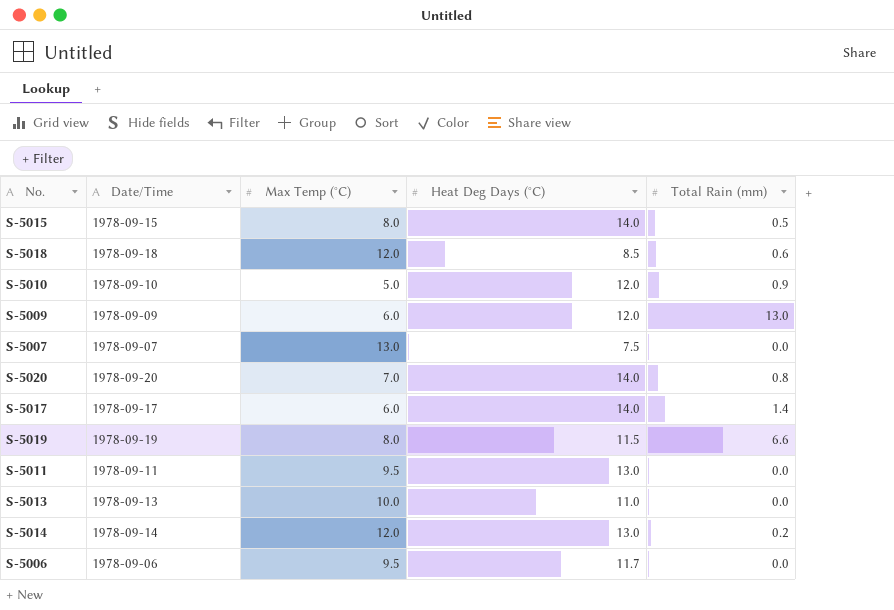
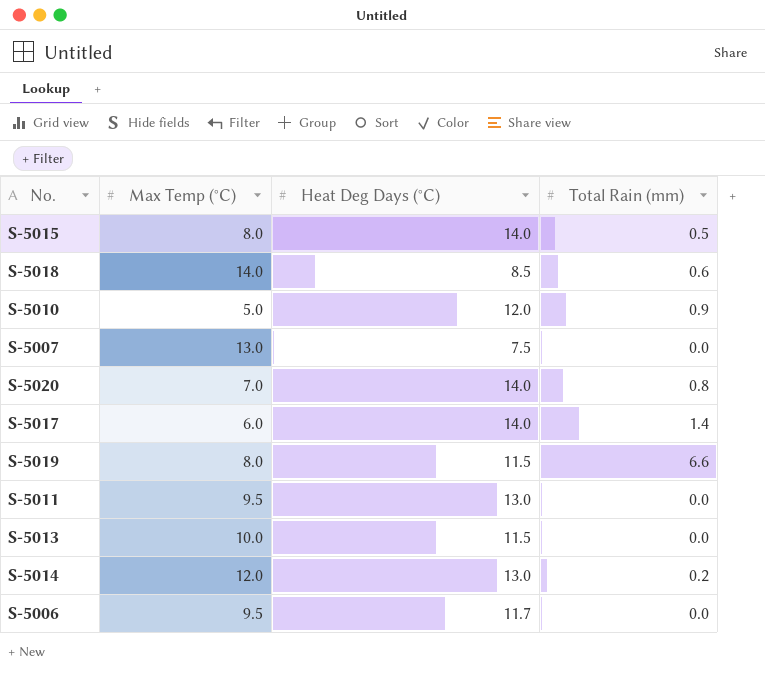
column Date/Time | position: 2 -> none
row S-5009: 1978-09-09 | 6.0 | 12.0 | 13.0 -> none
S-5018 | Max Temp (°C): 12.0 -> 14.0
S-5013 | Heat Deg Days (°C): 11.0 -> 11.5

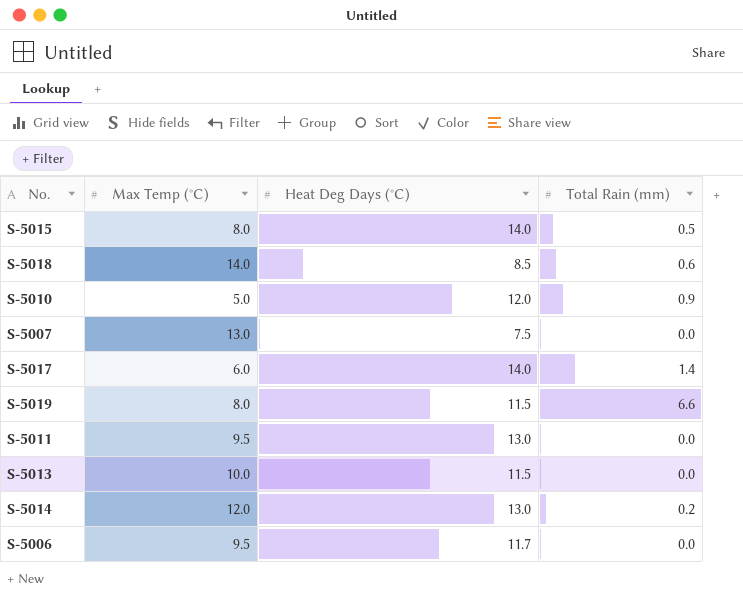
row S-5020: 7.0 | 14.0 | 0.8 -> none

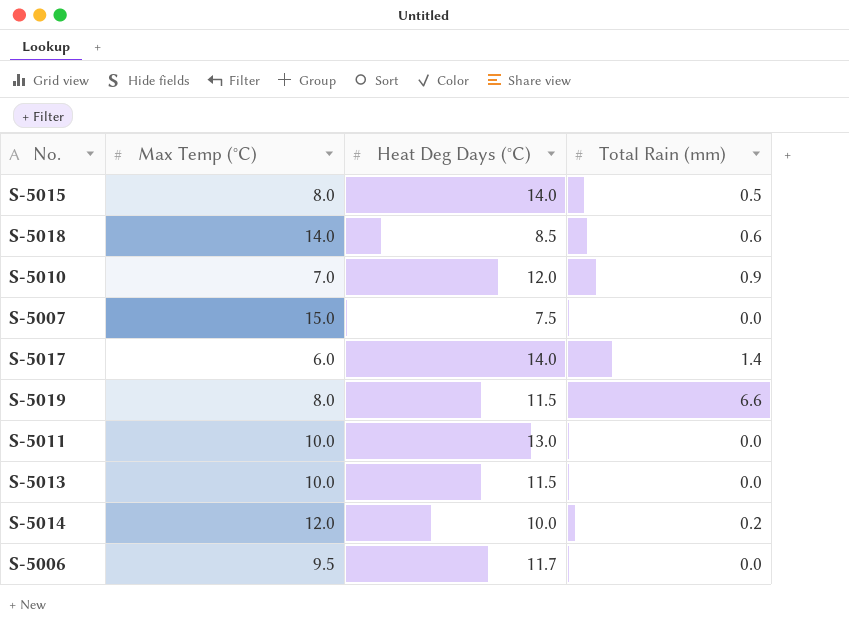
S-5010 | Max Temp (°C): 5.0 -> 7.0
S-5007 | Max Temp (°C): 13.0 -> 15.0
S-5011 | Max Temp (°C): 9.5 -> 10.0
S-5014 | Heat Deg Days (°C): 13.0 -> 10.0

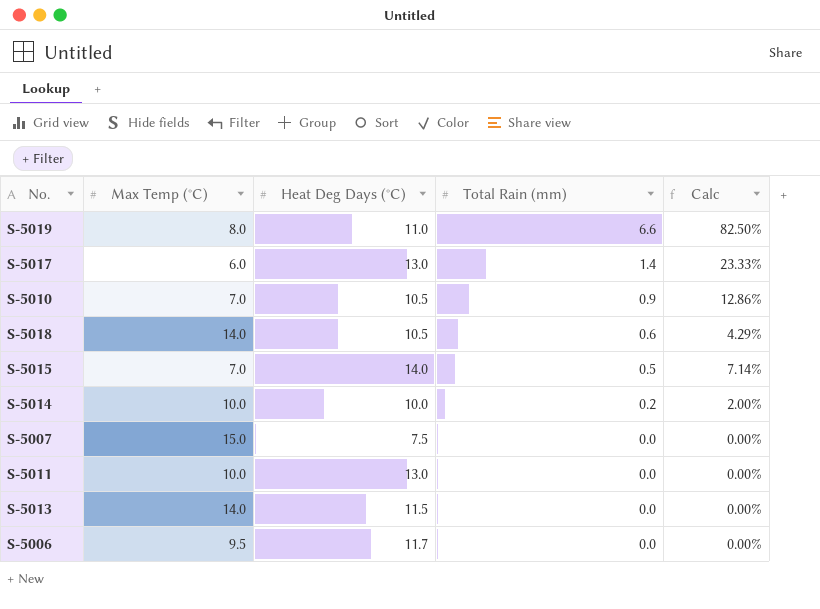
row order: none -> Total Rain (mm) descending
column Calc | formula: none -> [Total Rain (mm)] / [Max Temp (°C)]
S-5019 | Heat Deg Days (°C): 11.5 -> 11.0
S-5017 | Heat Deg Days (°C): 14.0 -> 13.0
S-5010 | Heat Deg Days (°C): 12.0 -> 10.5
S-5018 | Heat Deg Days (°C): 8.5 -> 10.5
S-5015 | Max Temp (°C): 8.0 -> 7.0
S-5014 | Max Temp (°C): 12.0 -> 10.0
S-5013 | Max Temp (°C): 10.0 -> 14.0

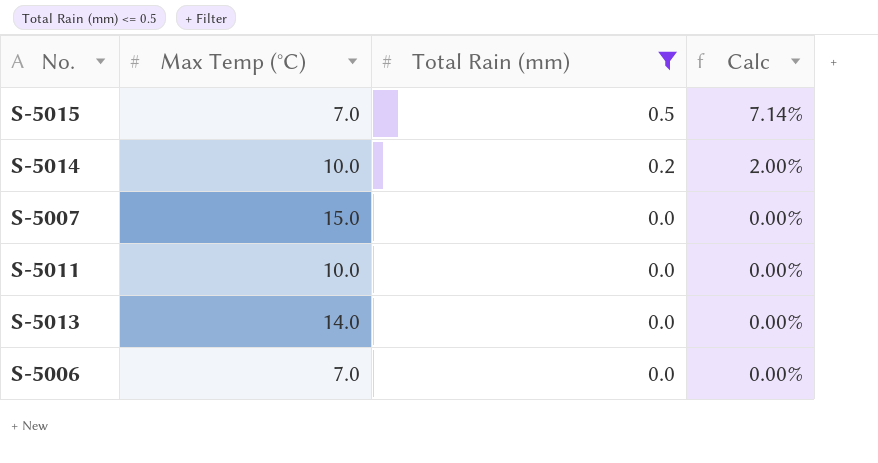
filter: none -> Total Rain (mm) <= 0.5
column Heat Deg Days (°C) | position: 3 -> none
S-5006 | Max Temp (°C): 9.5 -> 7.0

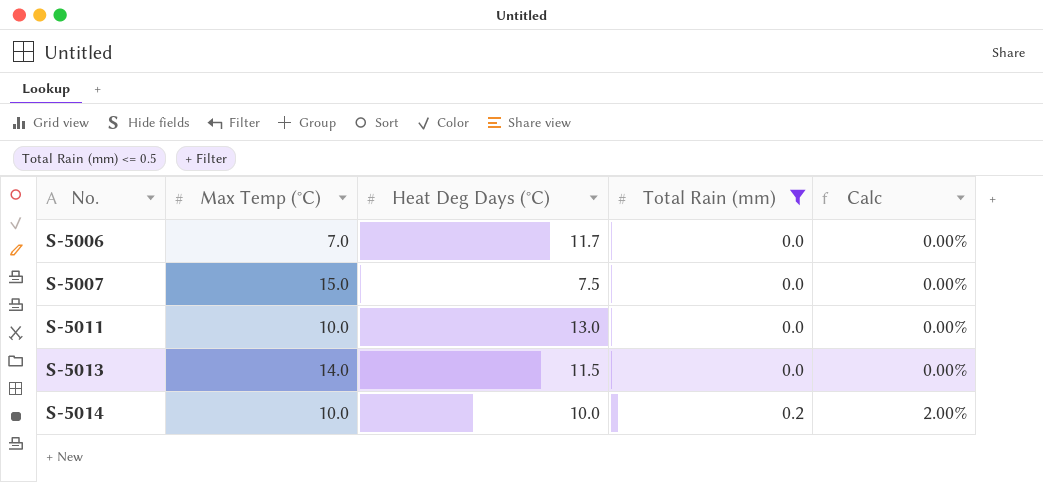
row order: Total Rain (mm) descending -> No. ascending
column Heat Deg Days (°C) | position: none -> 3
row S-5015: 7.0 | 0.5 | 7.14% -> none

